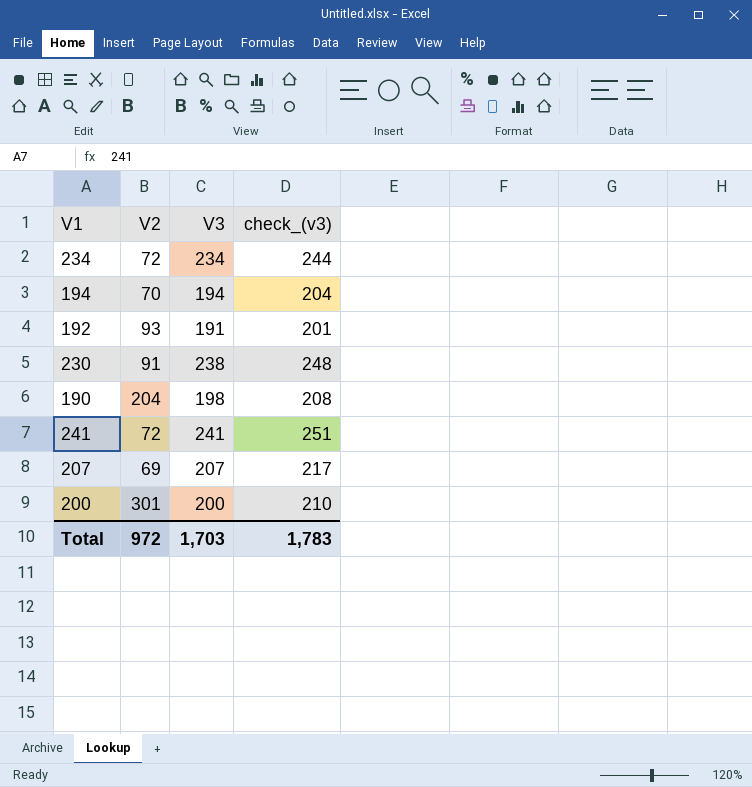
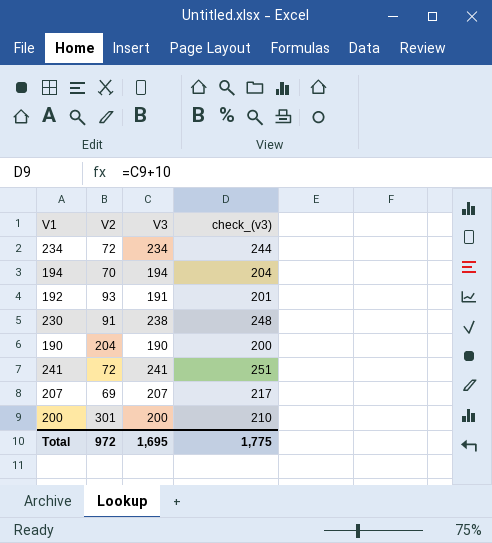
190 | V3: 198 -> 190
190 | check_(v3): 208 -> 200
Total | V3: 1,703 -> 1,695
Total | check_(v3): 1,783 -> 1,775

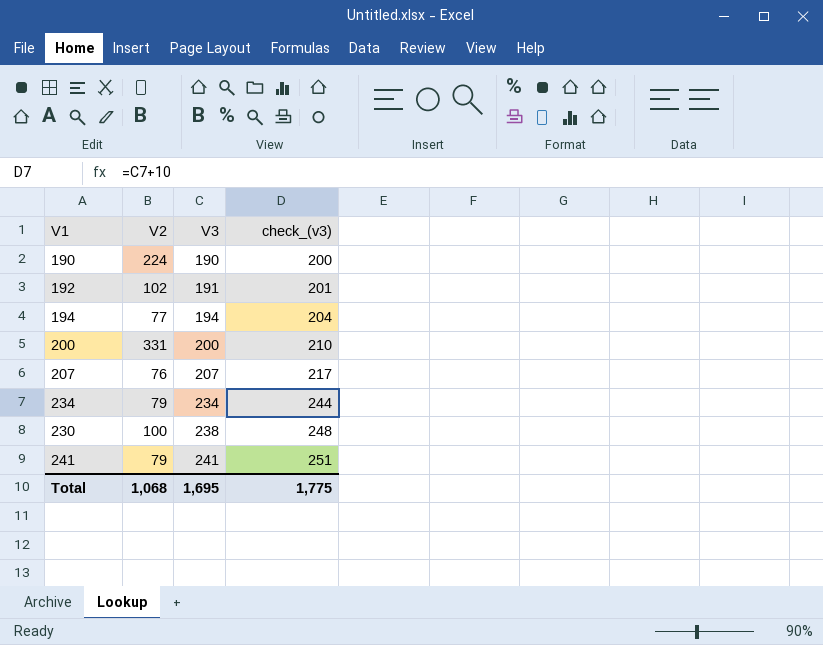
row order: none -> V3 ascending
190 | V2: 204 -> 224
192 | V2: 93 -> 102
194 | V2: 70 -> 77
200 | V2: 301 -> 331
207 | V2: 69 -> 76
234 | V2: 72 -> 79
230 | V2: 91 -> 100
241 | V2: 72 -> 79
Total | V2: 972 -> 1,068

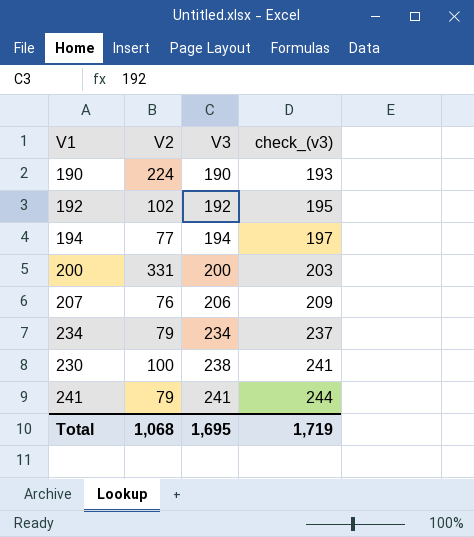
column check_(v3) | formula: [V3] + 10 -> [V3] + 3
192 | V3: 191 -> 192
207 | V3: 207 -> 206
Total | check_(v3): 1,775 -> 1,719

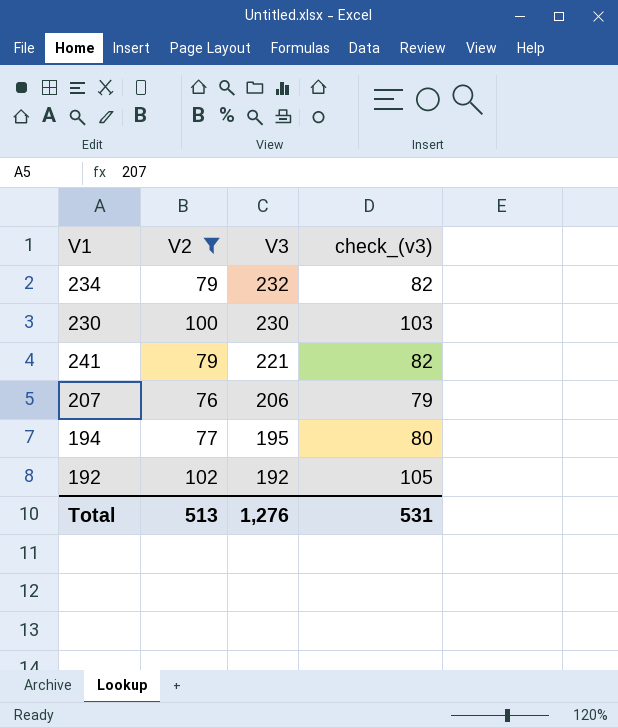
filter: none -> V2 <= 102
row order: V3 ascending -> V3 descending
column check_(v3) | formula: [V3] + 3 -> [V2] + 3
234 | V3: 234 -> 232
230 | V3: 238 -> 230
241 | V3: 241 -> 221
194 | V3: 194 -> 195
Total | V2: 1,068 -> 513
Total | V3: 1,695 -> 1,276
Total | check_(v3): 1,719 -> 531

